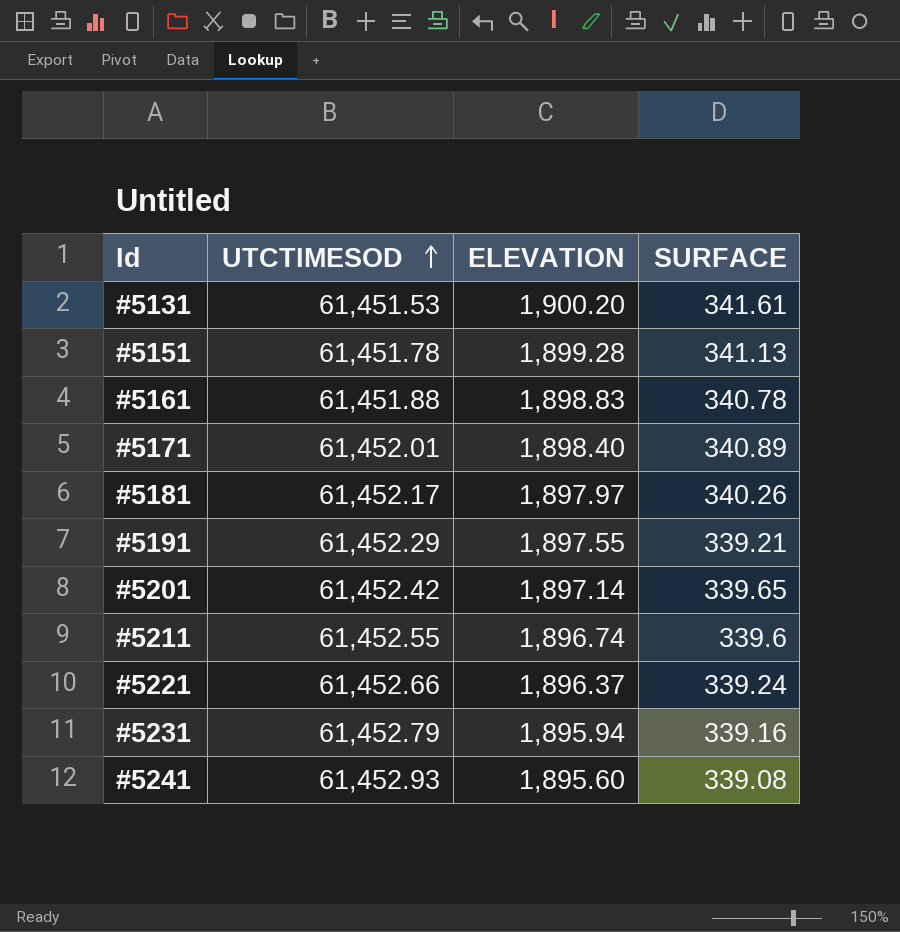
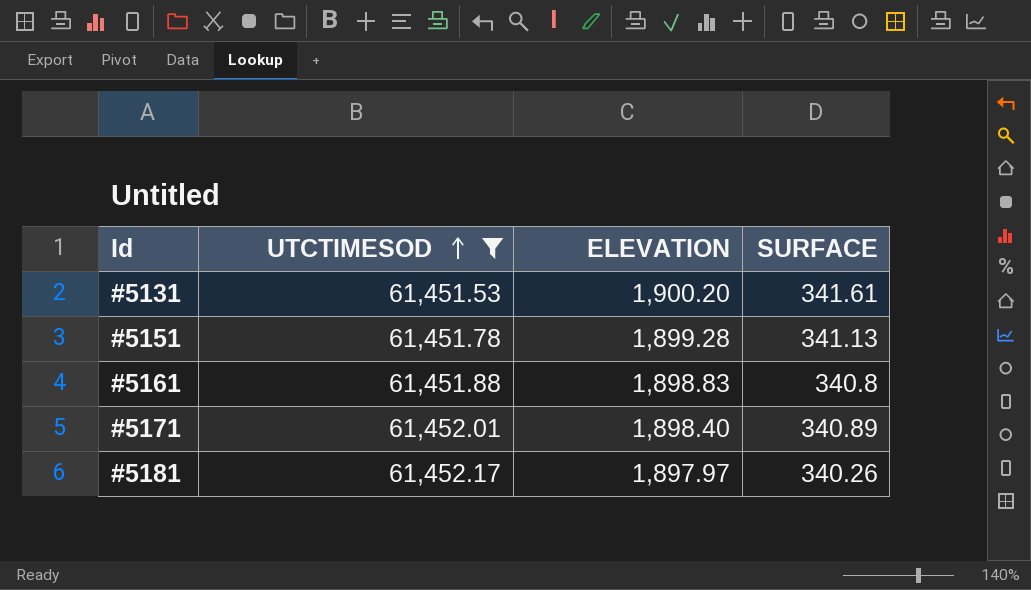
filter: none -> UTCTIMESOD <= 61,452.17
#5161 | SURFACE: 340.78 -> 340.8

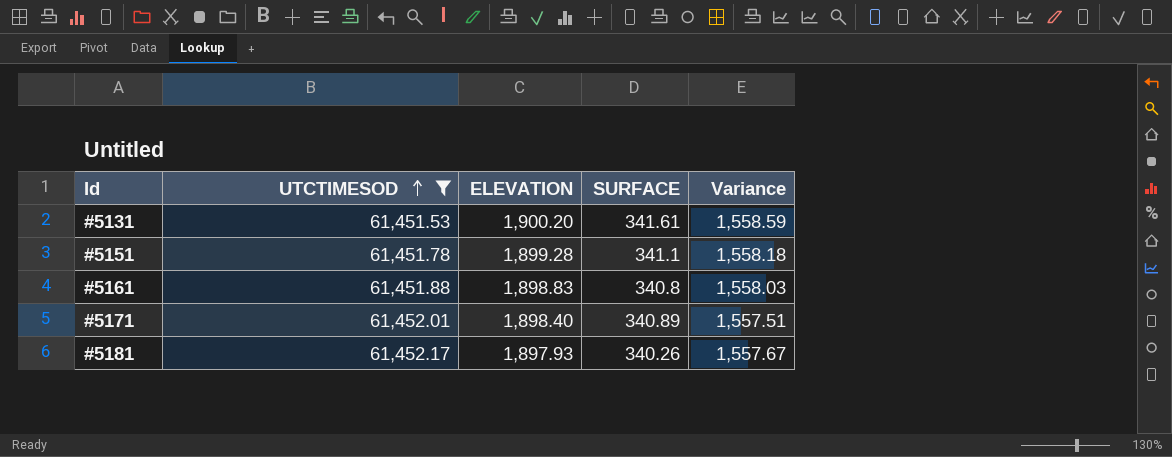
column Variance | formula: none -> [ELEVATION] - [SURFACE]
#5151 | SURFACE: 341.13 -> 341.1
#5181 | ELEVATION: 1,897.97 -> 1,897.93

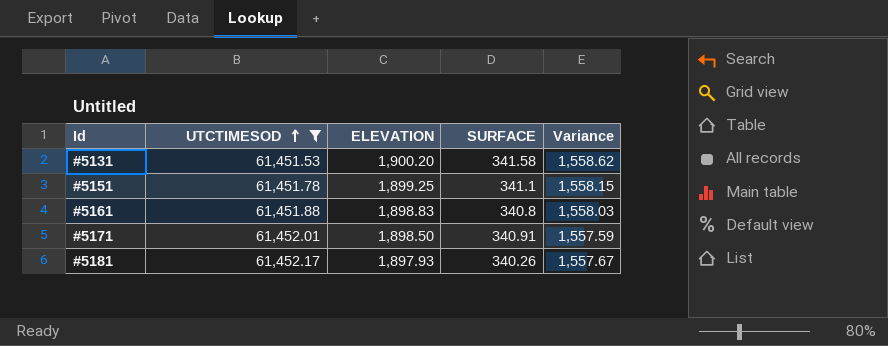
#5131 | SURFACE: 341.61 -> 341.58
#5131 | Variance: 1,558.59 -> 1,558.62
#5151 | ELEVATION: 1,899.28 -> 1,899.25
#5151 | Variance: 1,558.18 -> 1,558.15
#5171 | ELEVATION: 1,898.40 -> 1,898.50
#5171 | SURFACE: 340.89 -> 340.91
#5171 | Variance: 1,557.51 -> 1,557.59

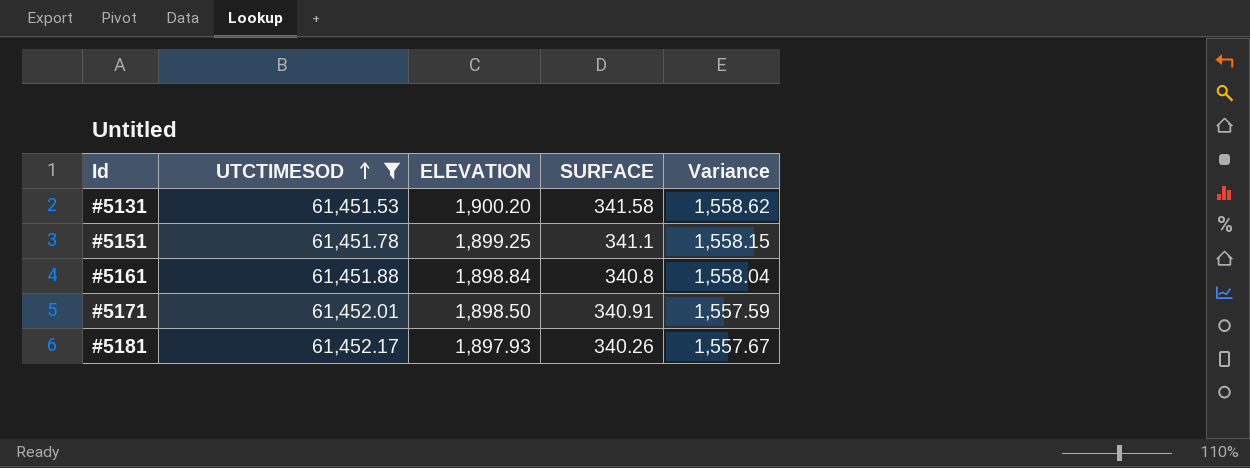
#5161 | ELEVATION: 1,898.83 -> 1,898.84
#5161 | Variance: 1,558.03 -> 1,558.04

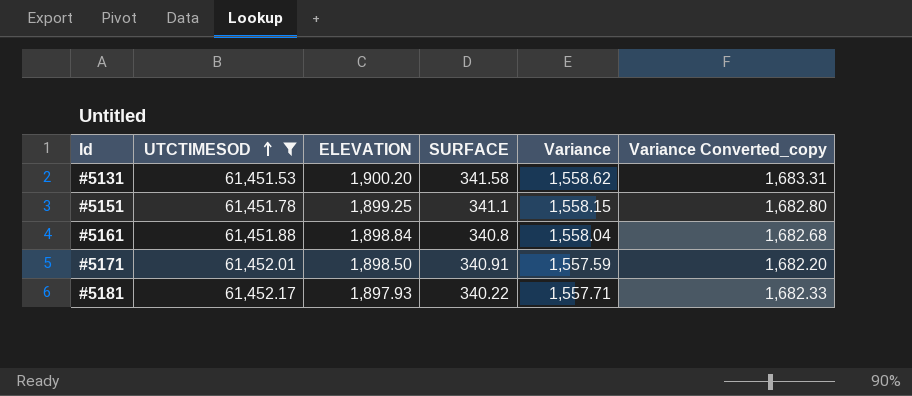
column Variance Converted_copy | formula: none -> [Variance] * 1.08
#5181 | SURFACE: 340.26 -> 340.22
#5181 | Variance: 1,557.67 -> 1,557.71

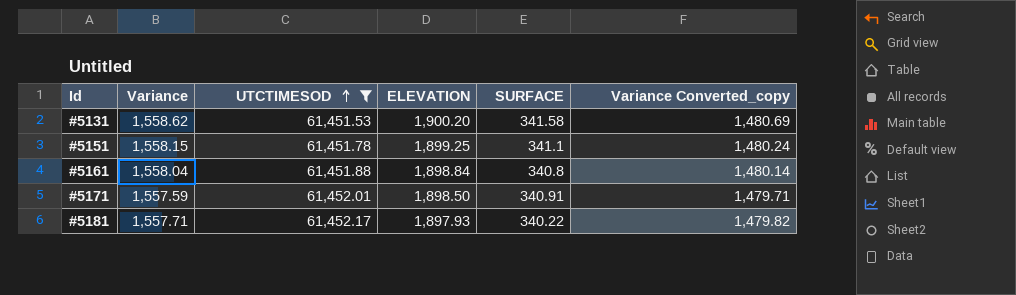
column Variance | position: 5 -> 2
column Variance Converted_copy | formula: [Variance] * 1.08 -> [Variance] * 0.95

